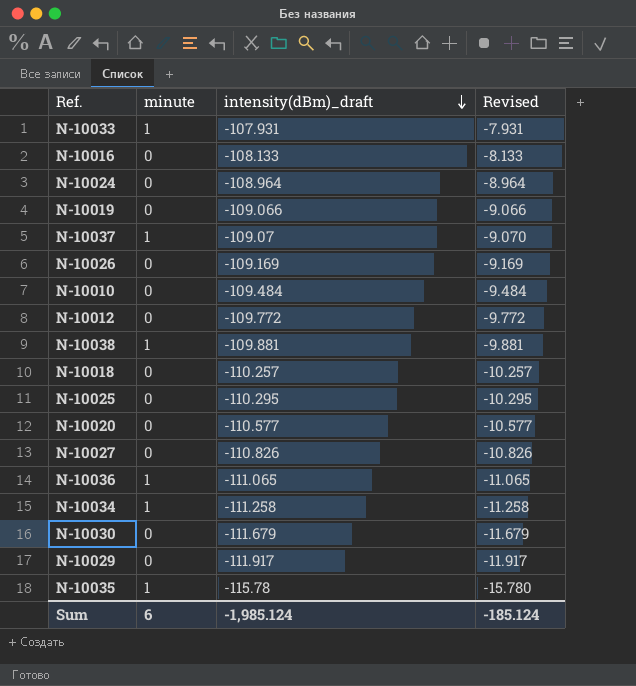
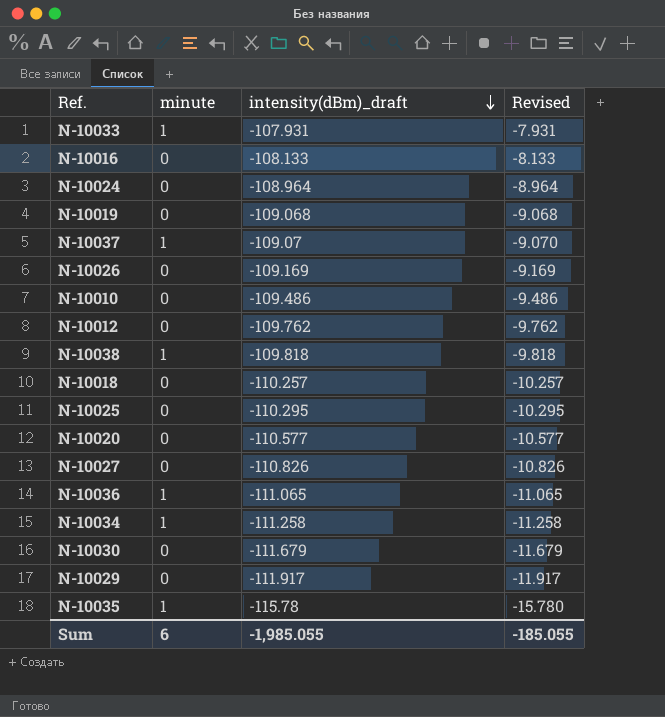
N-10019 | intensity(dBm)_draft: -109.066 -> -109.068
N-10019 | Revised: -9.066 -> -9.068
N-10010 | intensity(dBm)_draft: -109.484 -> -109.486
N-10010 | Revised: -9.484 -> -9.486
N-10012 | intensity(dBm)_draft: -109.772 -> -109.762
N-10012 | Revised: -9.772 -> -9.762
N-10038 | intensity(dBm)_draft: -109.881 -> -109.818
N-10038 | Revised: -9.881 -> -9.818
Sum | intensity(dBm)_draft: -1,985.124 -> -1,985.055
Sum | Revised: -185.124 -> -185.055

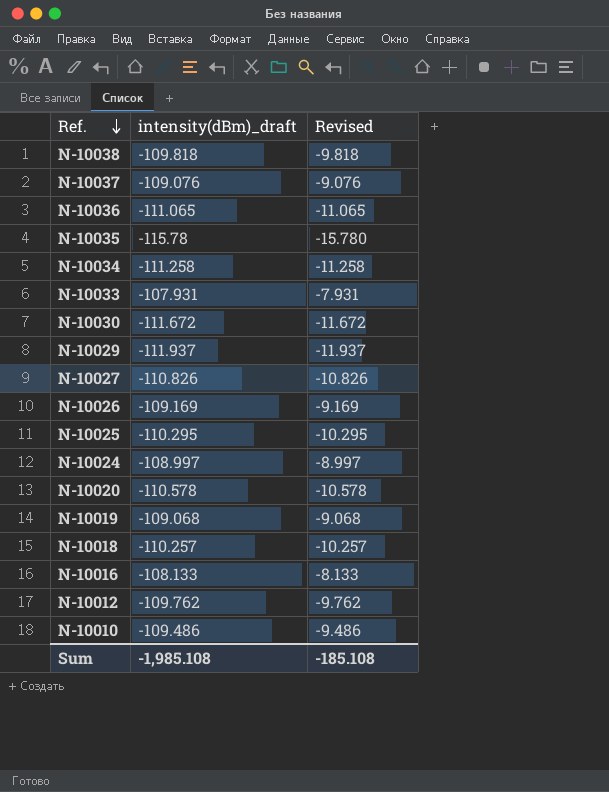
row order: intensity(dBm)_draft descending -> Ref. descending
column minute | position: 2 -> none
N-10037 | intensity(dBm)_draft: -109.07 -> -109.076
N-10037 | Revised: -9.070 -> -9.076
N-10030 | intensity(dBm)_draft: -111.679 -> -111.672
N-10030 | Revised: -11.679 -> -11.672
N-10029 | intensity(dBm)_draft: -111.917 -> -111.937
N-10029 | Revised: -11.917 -> -11.937
N-10024 | intensity(dBm)_draft: -108.964 -> -108.997
N-10024 | Revised: -8.964 -> -8.997
N-10020 | intensity(dBm)_draft: -110.577 -> -110.578
N-10020 | Revised: -10.577 -> -10.578
Sum | intensity(dBm)_draft: -1,985.055 -> -1,985.108
Sum | Revised: -185.055 -> -185.108

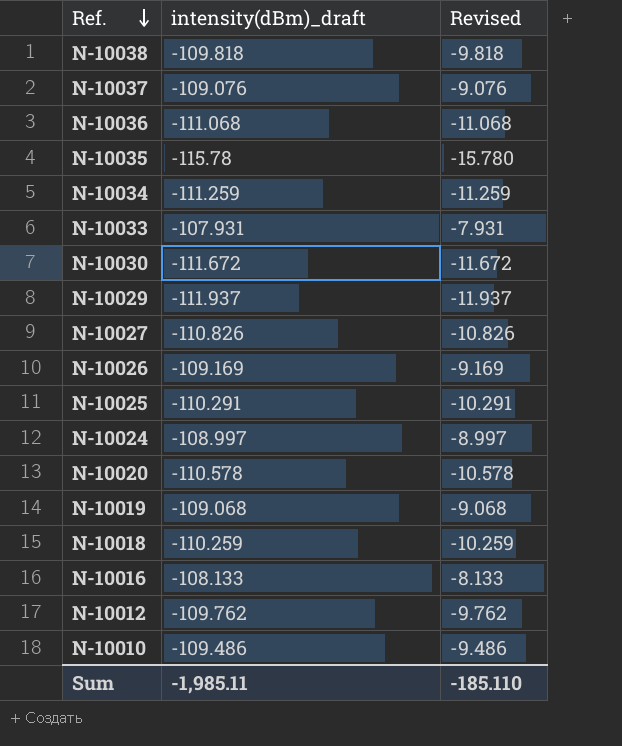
N-10036 | intensity(dBm)_draft: -111.065 -> -111.068
N-10036 | Revised: -11.065 -> -11.068
N-10034 | intensity(dBm)_draft: -111.258 -> -111.259
N-10034 | Revised: -11.258 -> -11.259
N-10025 | intensity(dBm)_draft: -110.295 -> -110.291
N-10025 | Revised: -10.295 -> -10.291
N-10018 | intensity(dBm)_draft: -110.257 -> -110.259
N-10018 | Revised: -10.257 -> -10.259
Sum | intensity(dBm)_draft: -1,985.108 -> -1,985.11
Sum | Revised: -185.108 -> -185.110

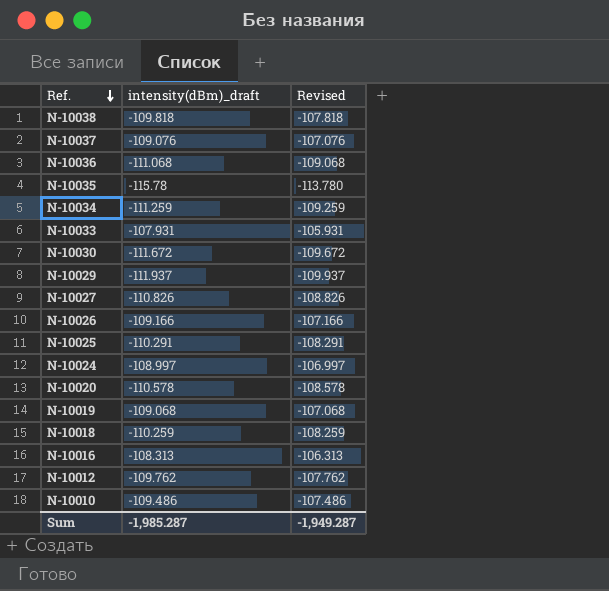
column Revised | formula: [intensity(dBm)_draft] + 100 -> [intensity(dBm)_draft] + 2
N-10026 | intensity(dBm)_draft: -109.169 -> -109.166
N-10016 | intensity(dBm)_draft: -108.133 -> -108.313
Sum | intensity(dBm)_draft: -1,985.11 -> -1,985.287
Sum | Revised: -185.110 -> -1,949.287

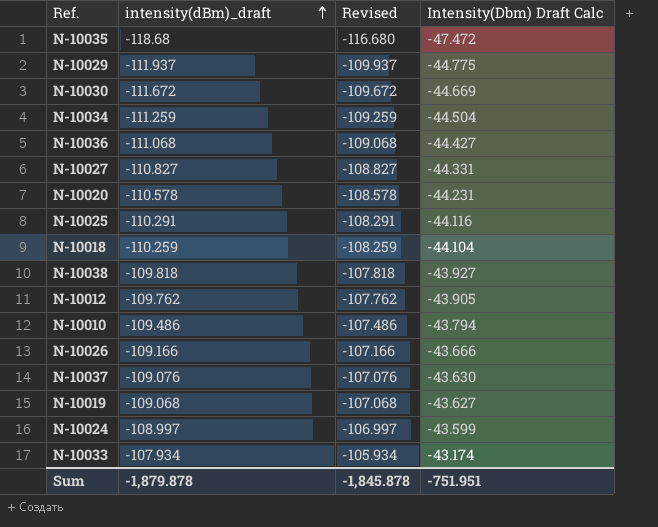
row order: Ref. descending -> intensity(dBm)_draft ascending
column Intensity(Dbm) Draft Calc | formula: none -> [intensity(dBm)_draft] * 0.4
row N-10016: -108.313 | -106.313 -> none
N-10035 | intensity(dBm)_draft: -115.78 -> -118.68
N-10035 | Revised: -113.780 -> -116.680
N-10027 | intensity(dBm)_draft: -110.826 -> -110.827
N-10027 | Revised: -108.826 -> -108.827
N-10033 | intensity(dBm)_draft: -107.931 -> -107.934
N-10033 | Revised: -105.931 -> -105.934
Sum | intensity(dBm)_draft: -1,985.287 -> -1,879.878
Sum | Revised: -1,949.287 -> -1,845.878

